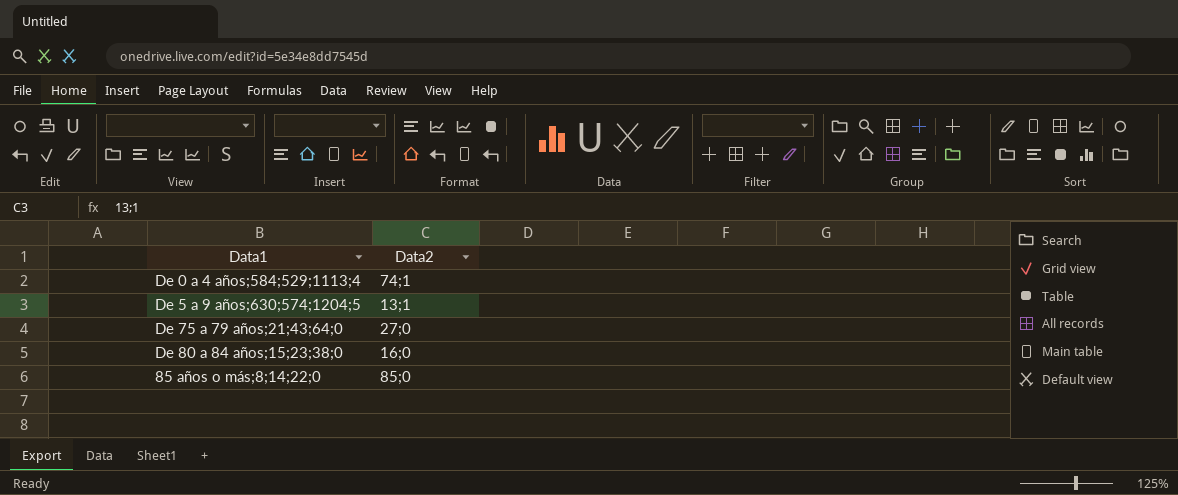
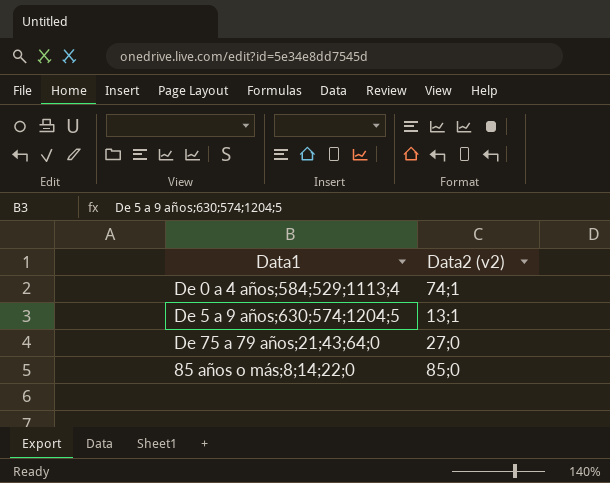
column name: Data2 -> Data2 (v2)
row De 80 a 84 años;15;23;38;0: 16;0 -> none

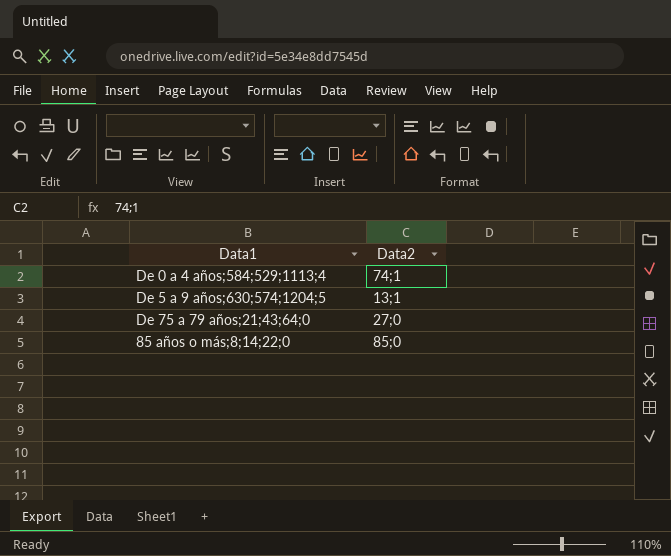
column name: Data2 (v2) -> Data2

